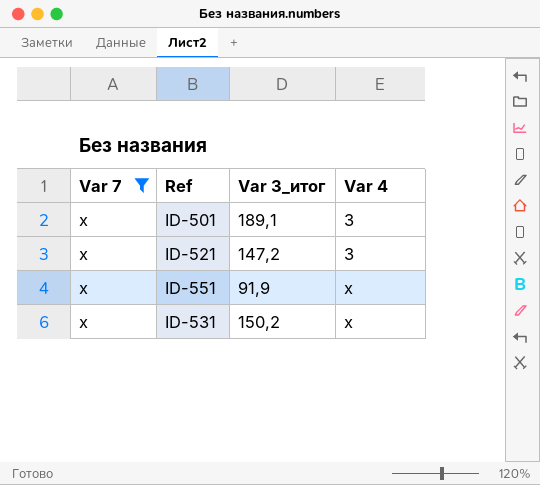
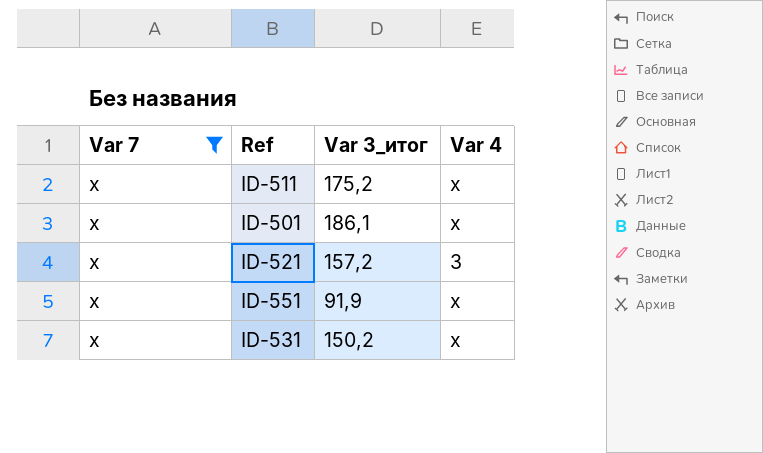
row ID-511: none -> x | 175,2 | x
ID-501 | Var 3_итог: 189,1 -> 186,1
ID-501 | Var 4: 3 -> x
ID-521 | Var 3_итог: 147,2 -> 157,2

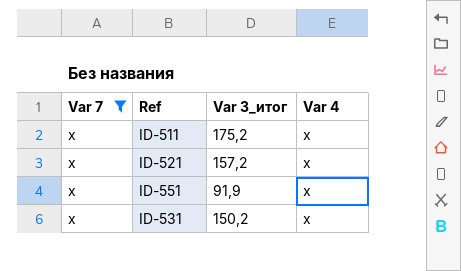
row ID-501: x | 186,1 | x -> none
ID-521 | Var 4: 3 -> x

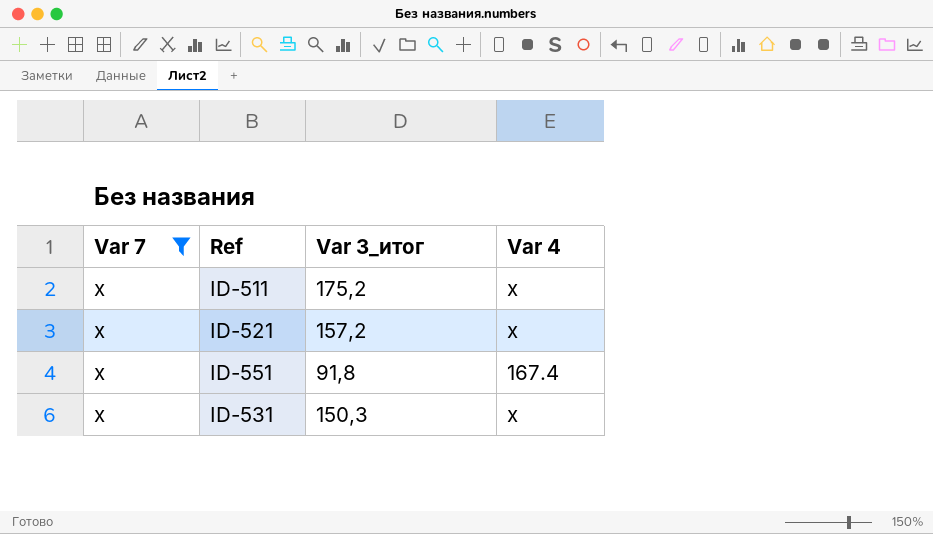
ID-551 | Var 3_итог: 91,9 -> 91,8
ID-551 | Var 4: x -> 167.4
ID-531 | Var 3_итог: 150,2 -> 150,3

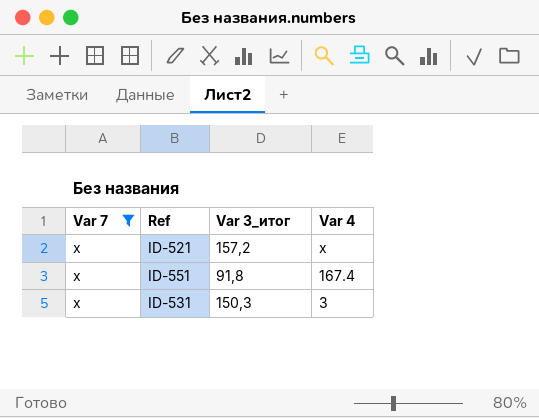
row ID-511: x | 175,2 | x -> none
ID-531 | Var 4: x -> 3

